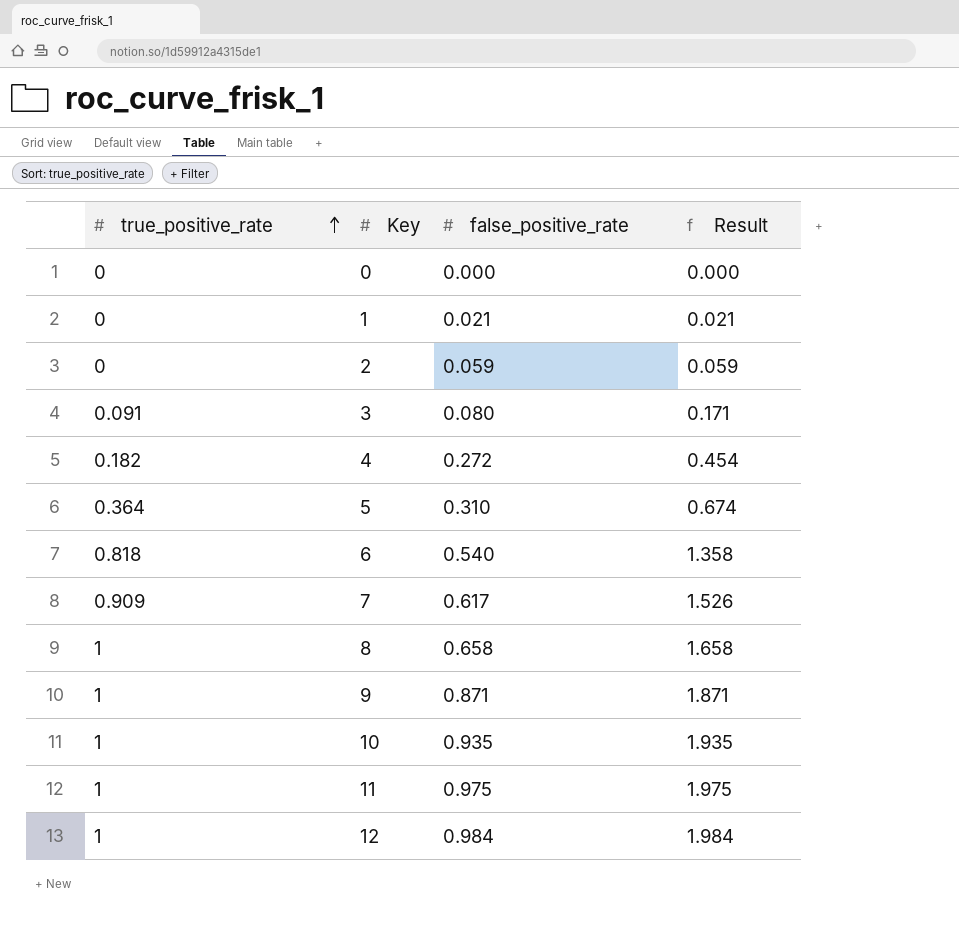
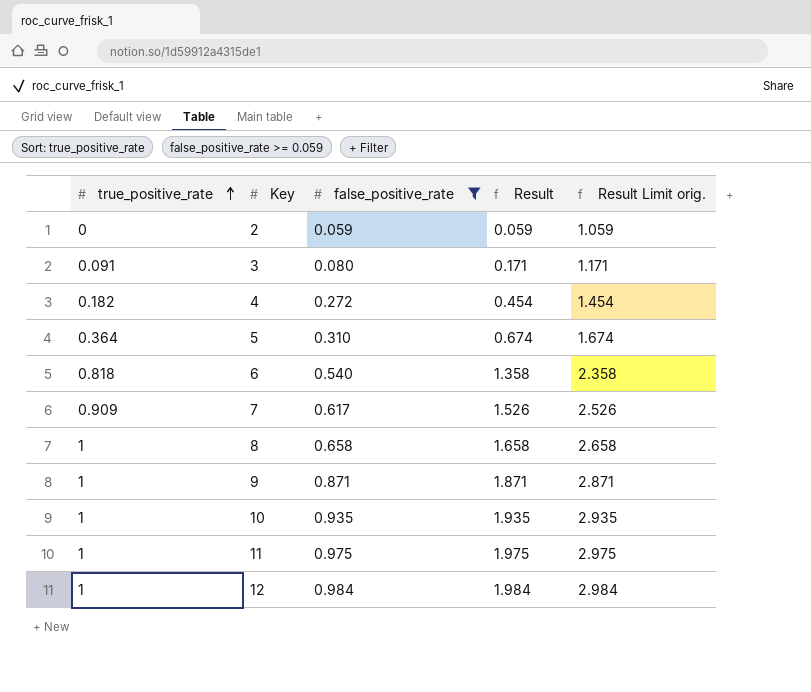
filter: none -> false_positive_rate >= 0.059
column Result Limit orig. | formula: none -> [Result] + 1

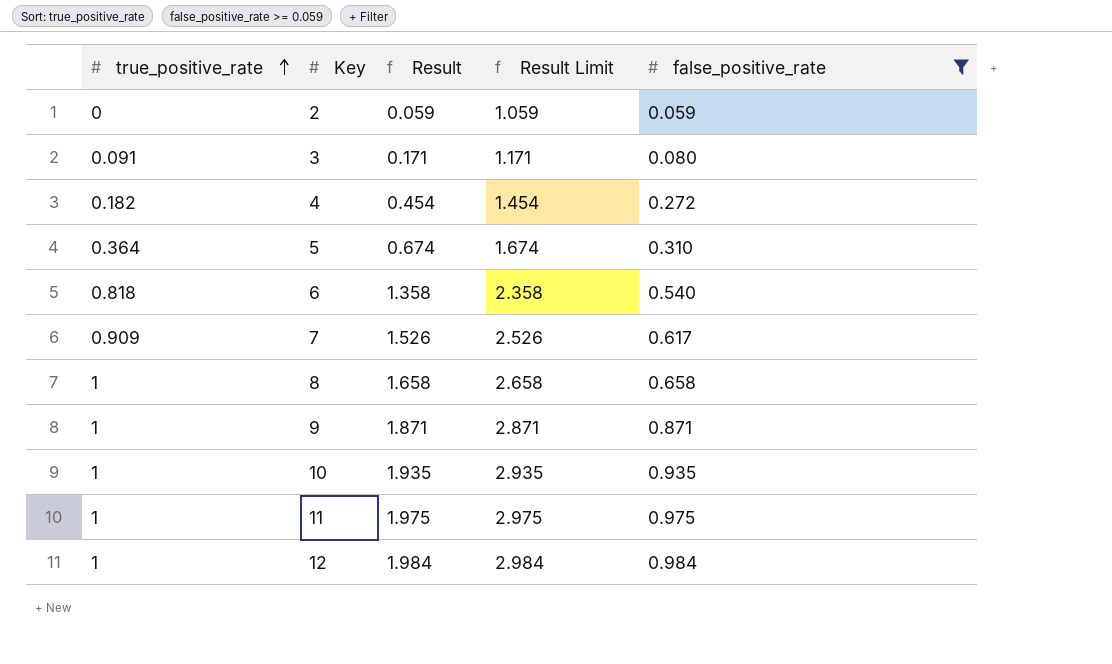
column name: Result Limit orig. -> Result Limit
column false_positive_rate | position: 3 -> 5

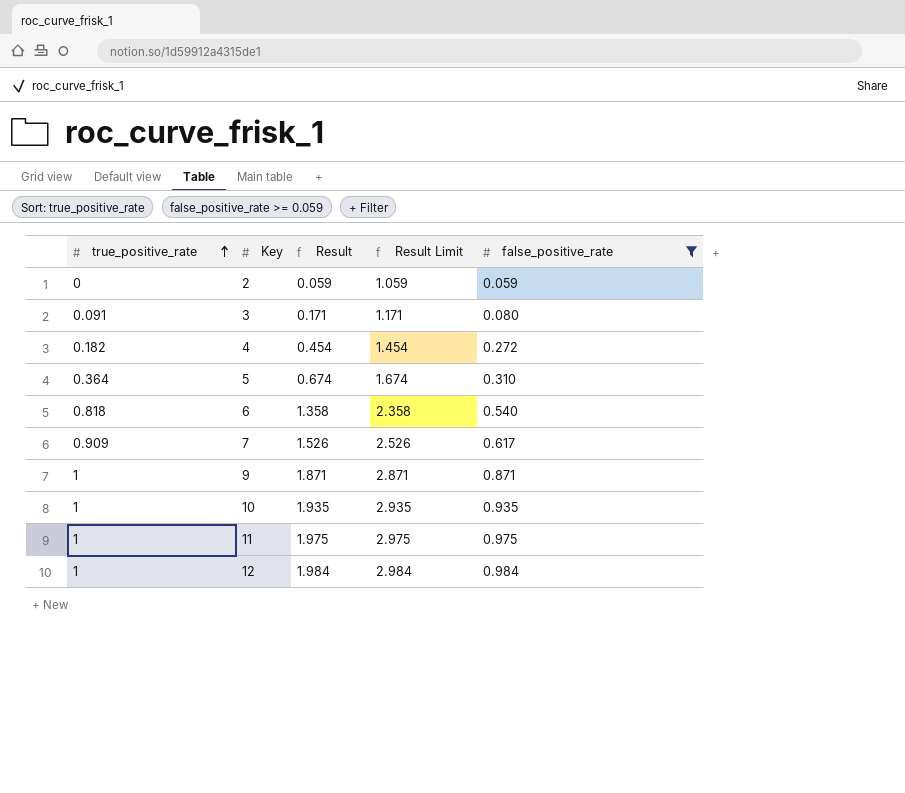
row 8: 1 | 1.658 | 2.658 | 0.658 -> none

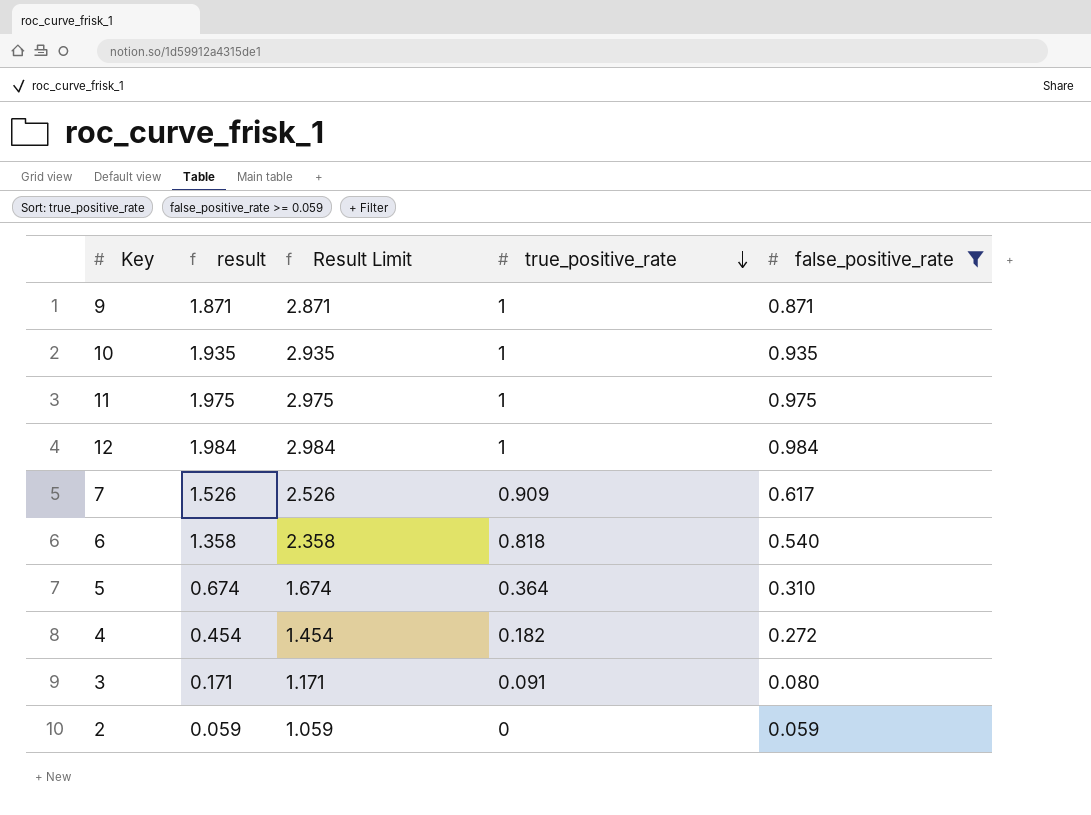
row order: true_positive_rate ascending -> true_positive_rate descending
column name: Result -> result
column true_positive_rate | position: 1 -> 4

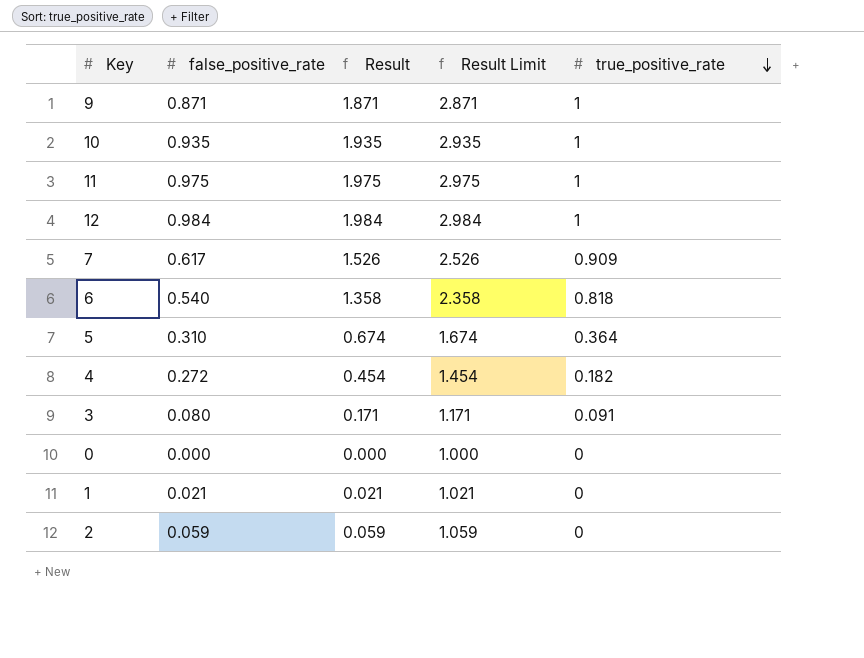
filter: false_positive_rate >= 0.059 -> none
column false_positive_rate | position: 5 -> 2
column name: result -> Result

